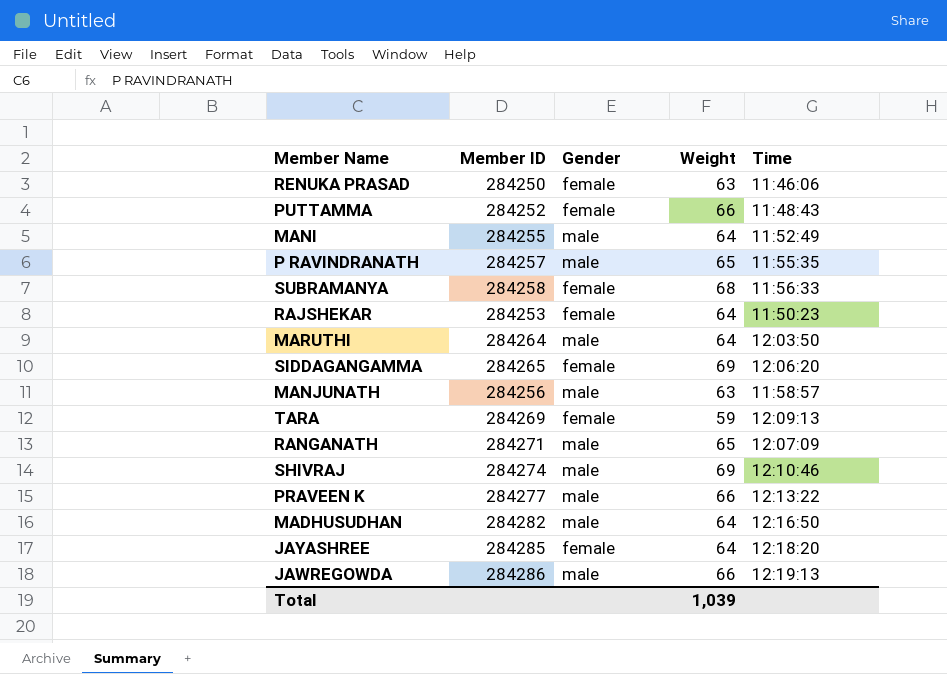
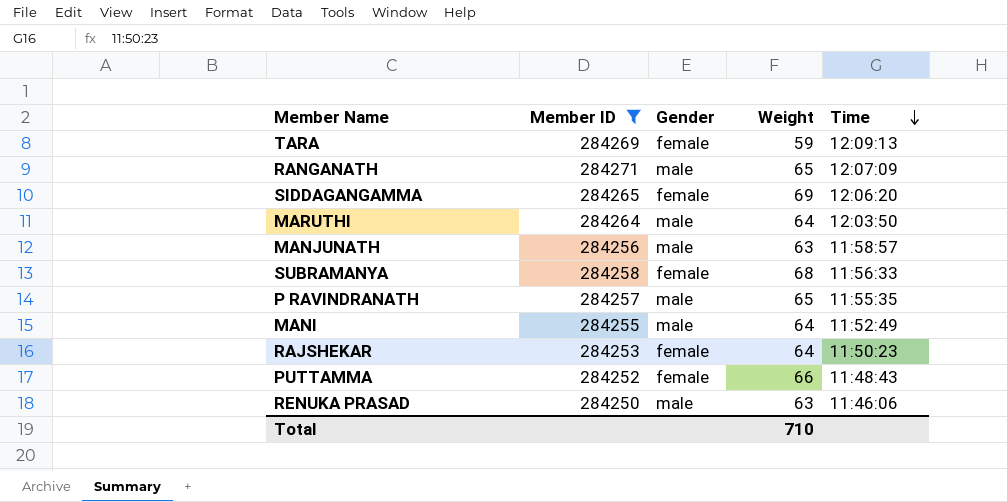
filter: none -> Member ID <= 284271
row order: none -> Time descending
RENUKA PRASAD | Gender: female -> male
Total | Weight: 1,039 -> 710

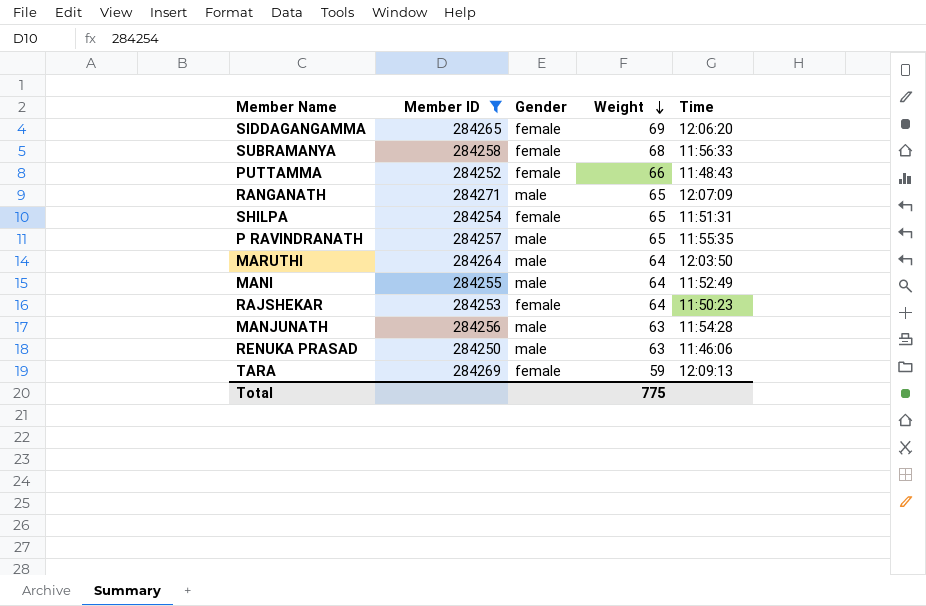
row order: Time descending -> Weight descending
row SHILPA: none -> 284254 | female | 65 | 11:51:31
MANJUNATH | Time: 11:58:57 -> 11:54:28
Total | Weight: 710 -> 775

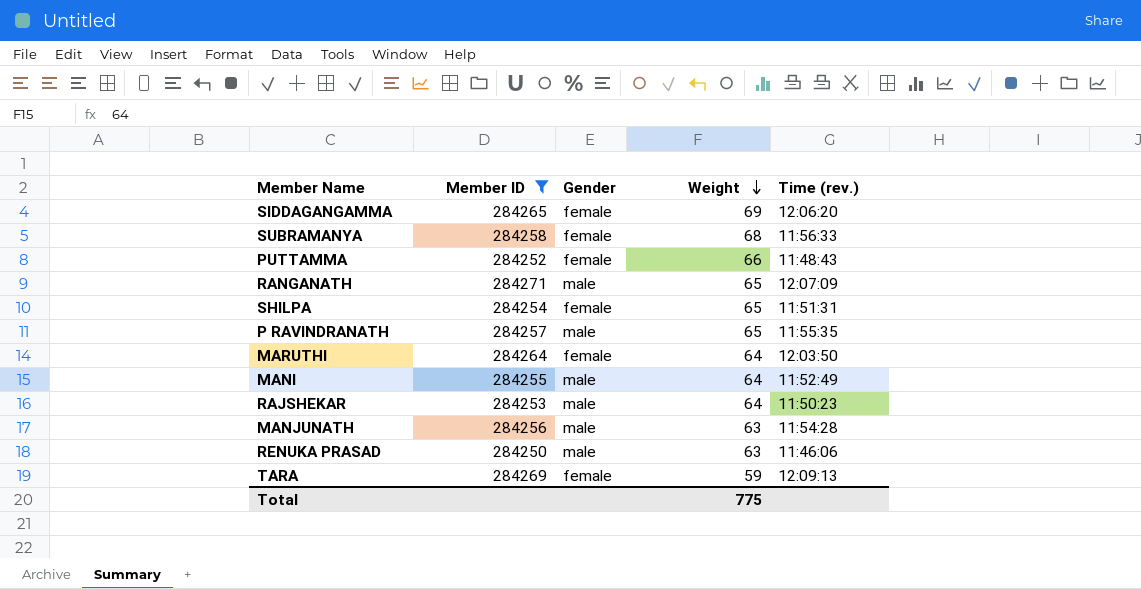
column name: Time -> Time (rev.)
MARUTHI | Gender: male -> female
RAJSHEKAR | Gender: female -> male

